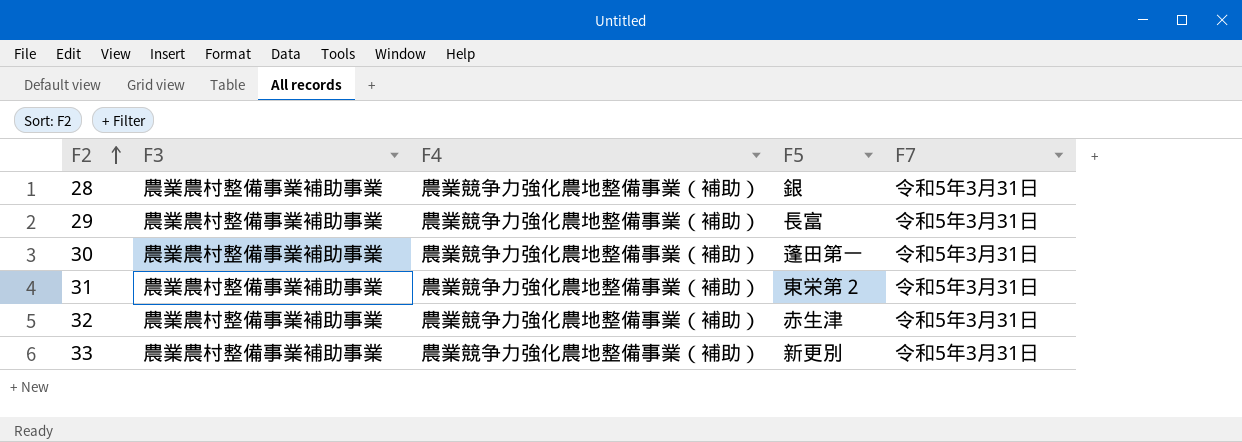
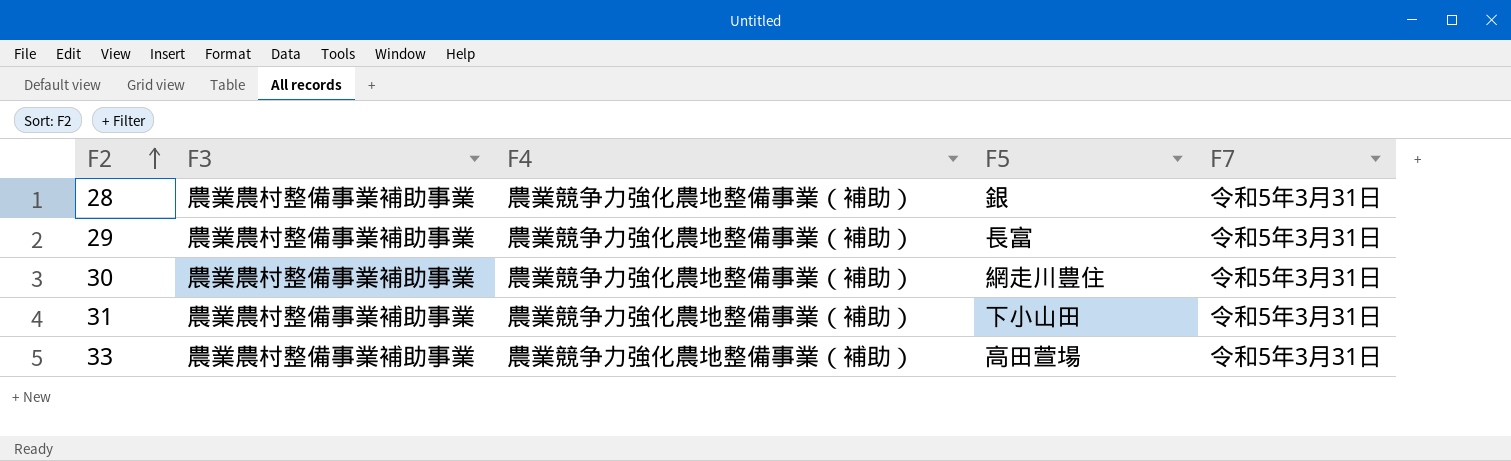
row 32: 農業農村整備事業補助事業 | 農業競争力強化農地整備事業（補助） | 赤生津 | 令和5年3月31日 -> none
30 | F5: 蓬田第一 -> 網走川豊住
31 | F5: 東栄第２ -> 下小山田
33 | F5: 新更別 -> 高田萱場

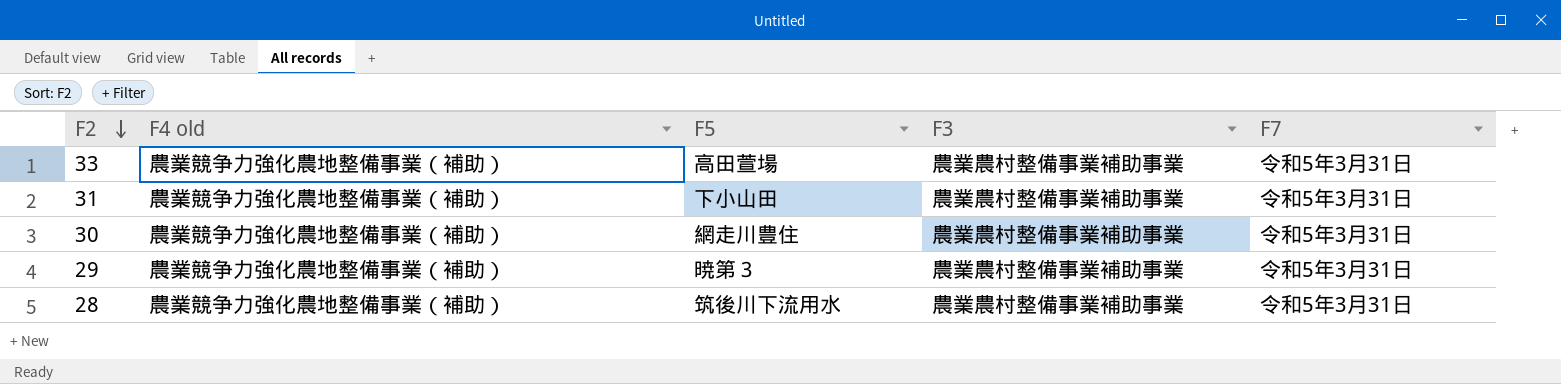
row order: F2 ascending -> F2 descending
column name: F4 -> F4 old
column F3 | position: 2 -> 4
29 | F5: 長富 -> 暁第３
28 | F5: 銀 -> 筑後川下流用水

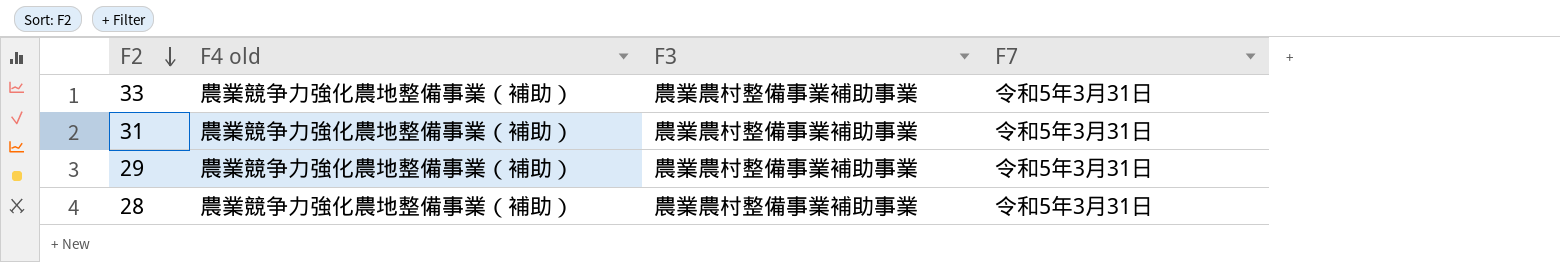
column F5 | position: 3 -> none
row 30: 農業競争力強化農地整備事業（補助） | 網走川豊住 | 農業農村整備事業補助事業 | 令和5年3月31日 -> none

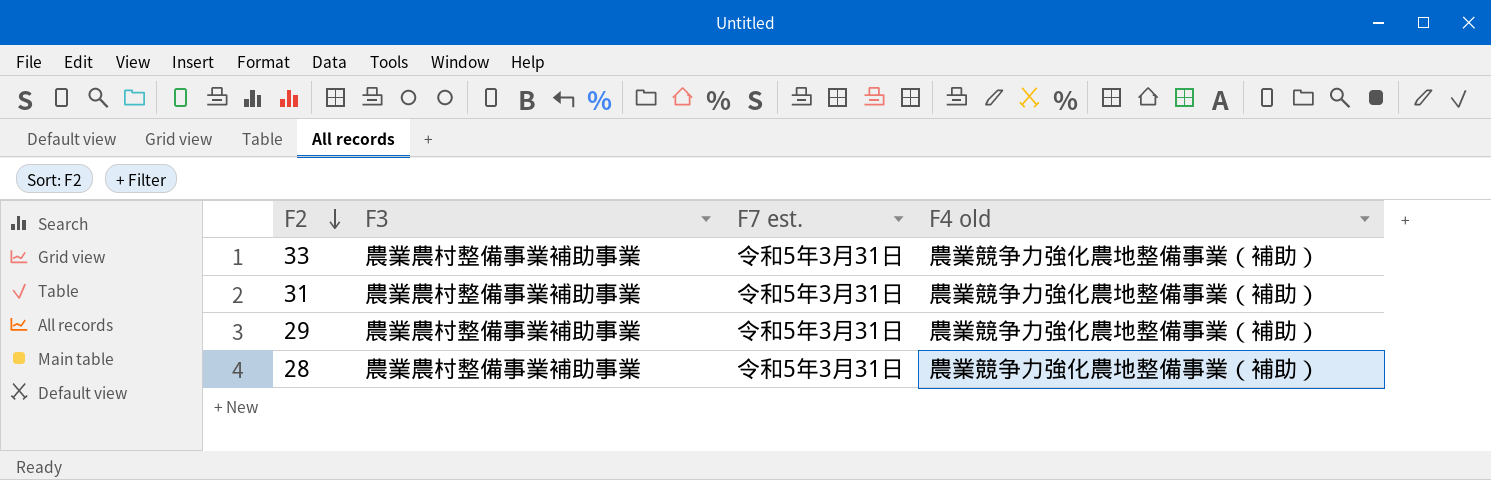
column name: F7 -> F7 est.
column F4 old | position: 2 -> 4

